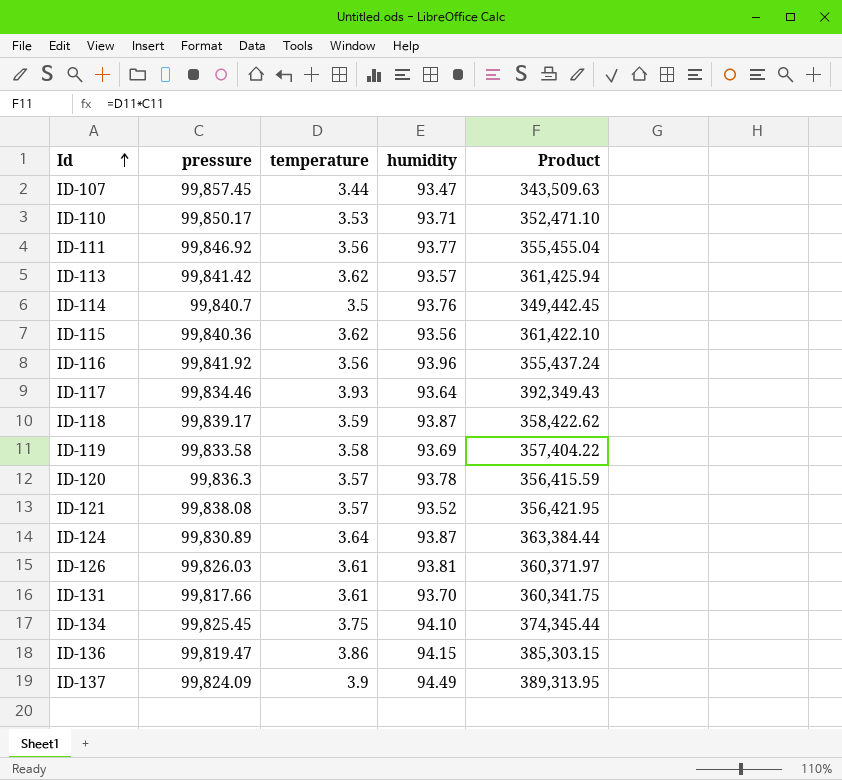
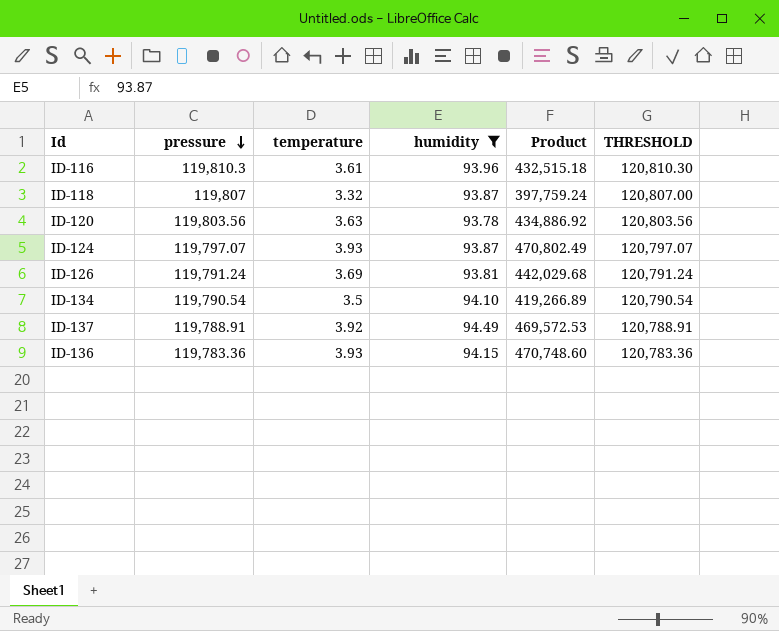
filter: none -> humidity >= 93.78
row order: Id ascending -> pressure descending
column THRESHOLD | formula: none -> [pressure] + 1000
ID-116 | pressure: 99,841.92 -> 119,810.3
ID-116 | temperature: 3.56 -> 3.61
ID-116 | Product: 355,437.24 -> 432,515.18
ID-118 | pressure: 99,839.17 -> 119,807
ID-118 | temperature: 3.59 -> 3.32
ID-118 | Product: 358,422.62 -> 397,759.24
ID-120 | pressure: 99,836.3 -> 119,803.56
ID-120 | temperature: 3.57 -> 3.63
ID-120 | Product: 356,415.59 -> 434,886.92
ID-124 | pressure: 99,830.89 -> 119,797.07
ID-124 | temperature: 3.64 -> 3.93
ID-124 | Product: 363,384.44 -> 470,802.49
ID-126 | pressure: 99,826.03 -> 119,791.24
ID-126 | temperature: 3.61 -> 3.69
ID-126 | Product: 360,371.97 -> 442,029.68
ID-134 | pressure: 99,825.45 -> 119,790.54
ID-134 | temperature: 3.75 -> 3.5
ID-134 | Product: 374,345.44 -> 419,266.89
ID-137 | pressure: 99,824.09 -> 119,788.91
ID-137 | temperature: 3.9 -> 3.92
ID-137 | Product: 389,313.95 -> 469,572.53
ID-136 | pressure: 99,819.47 -> 119,783.36
ID-136 | temperature: 3.86 -> 3.93
ID-136 | Product: 385,303.15 -> 470,748.60

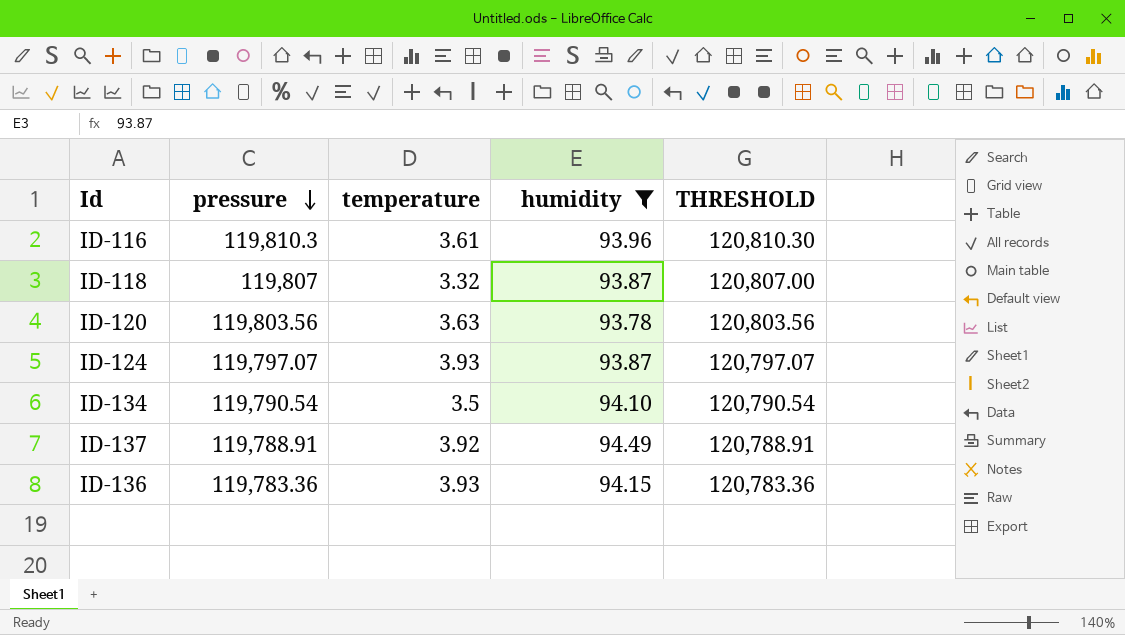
column Product | formula: [pressure] * [temperature] -> none
row ID-126: 119,791.24 | 3.69 | 93.81 | 442,029.68 | 120,791.24 -> none

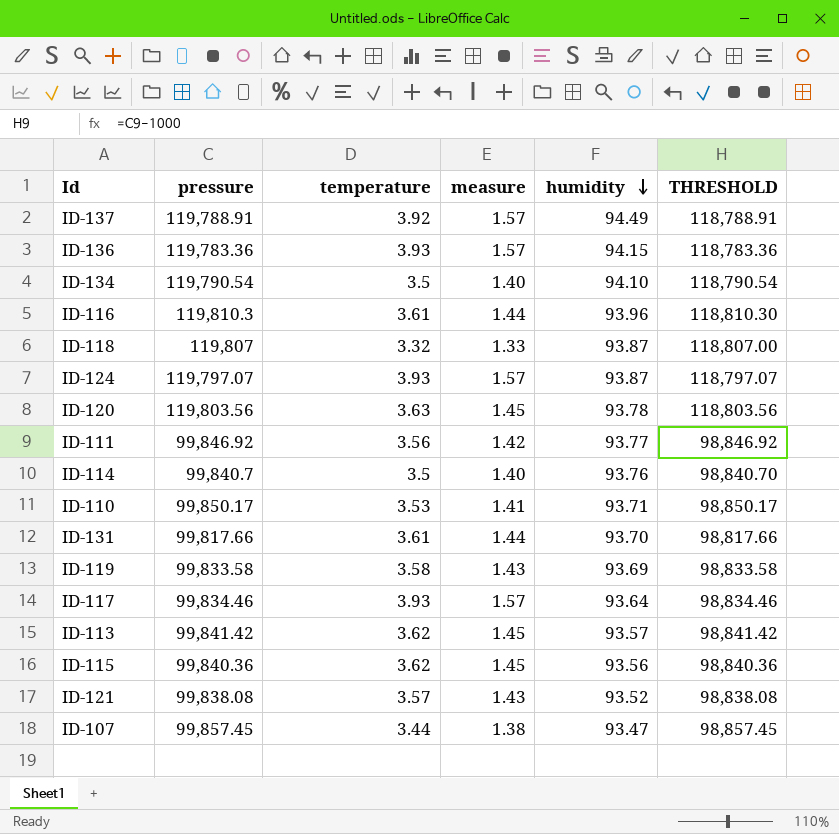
filter: humidity >= 93.78 -> none
row order: pressure descending -> humidity descending
column measure | formula: none -> [temperature] * 0.4
column THRESHOLD | formula: [pressure] + 1000 -> [pressure] - 1000

